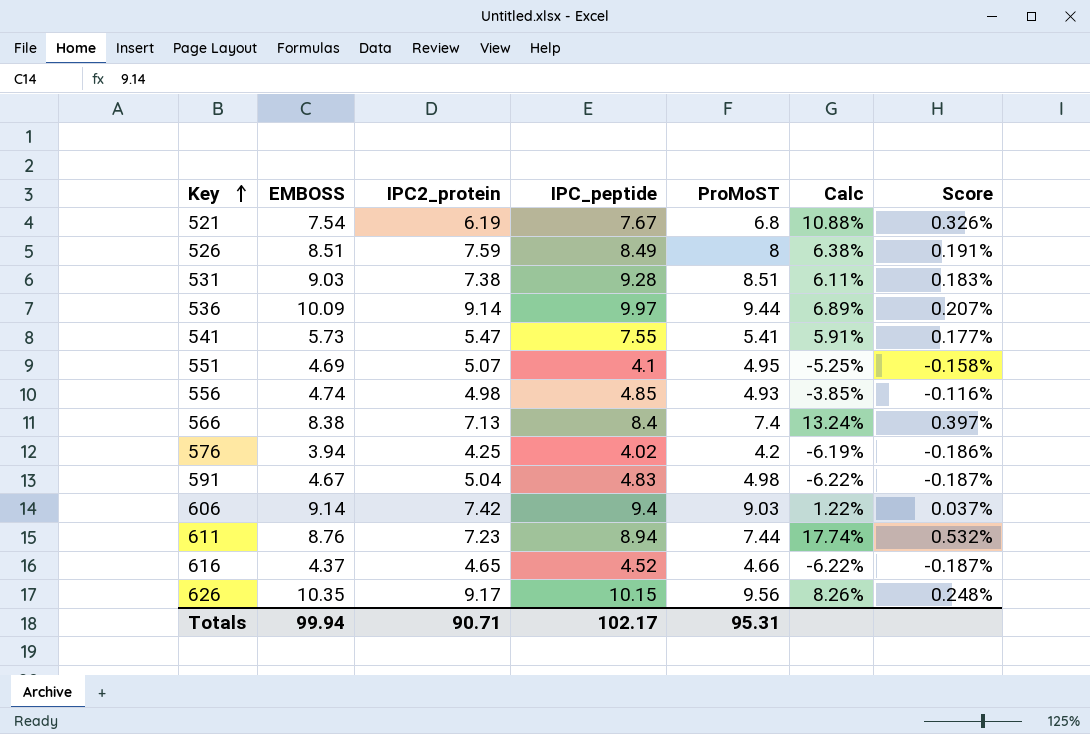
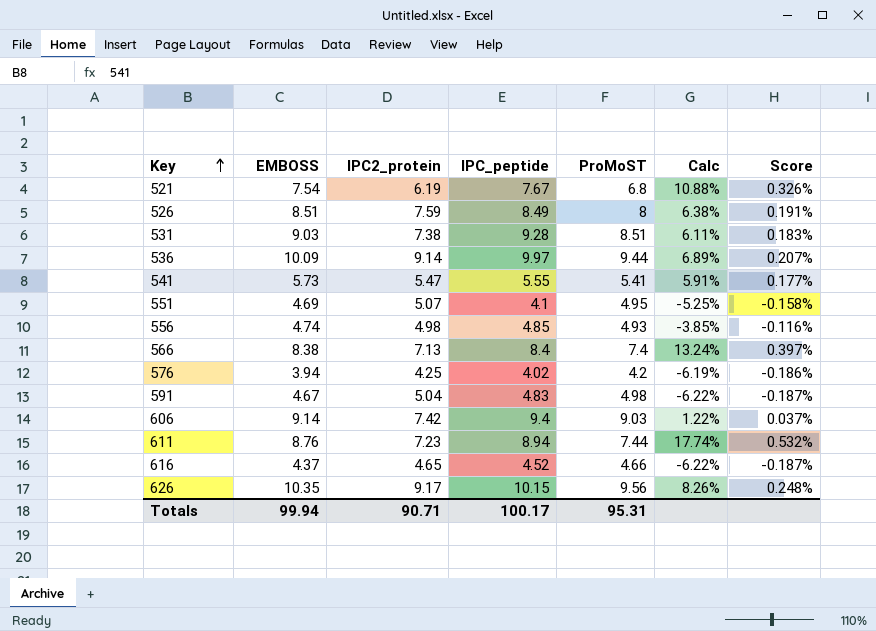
541 | IPC_peptide: 7.55 -> 5.55
Totals | IPC_peptide: 102.17 -> 100.17

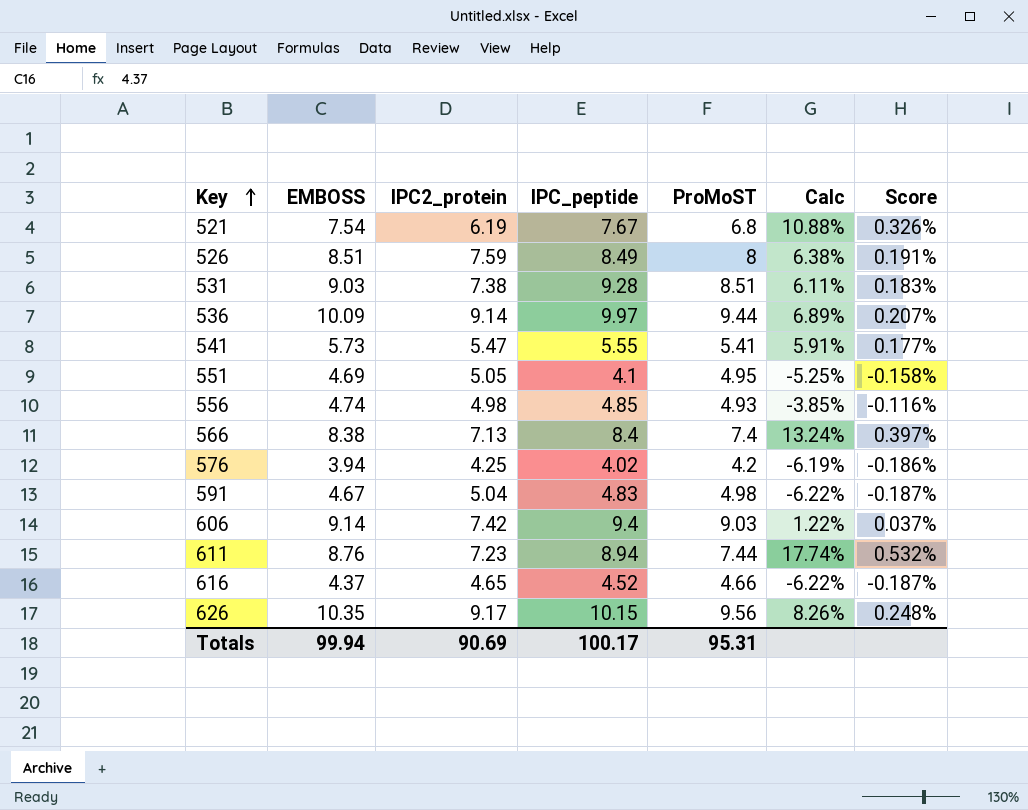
551 | IPC2_protein: 5.07 -> 5.05
Totals | IPC2_protein: 90.71 -> 90.69

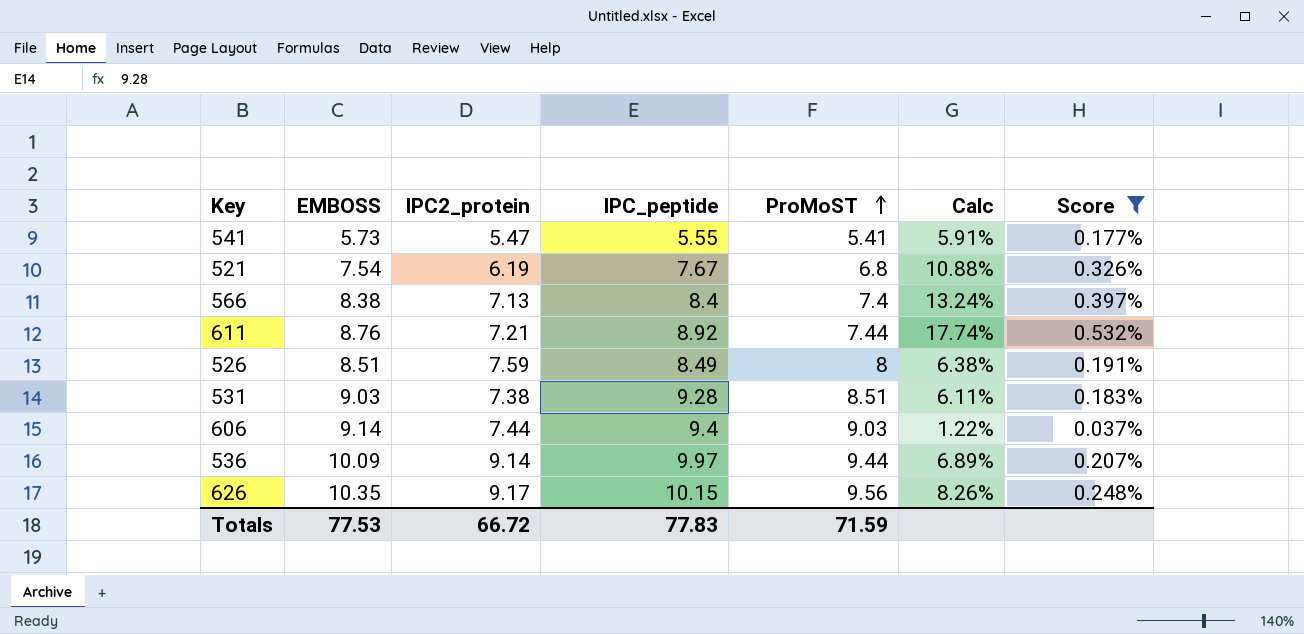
filter: none -> Score >= 0.037%
row order: Key ascending -> ProMoST ascending
611 | IPC2_protein: 7.23 -> 7.21
611 | IPC_peptide: 8.94 -> 8.92
606 | IPC2_protein: 7.42 -> 7.44
Totals | EMBOSS: 99.94 -> 77.53
Totals | IPC2_protein: 90.69 -> 66.72
Totals | IPC_peptide: 100.17 -> 77.83
Totals | ProMoST: 95.31 -> 71.59

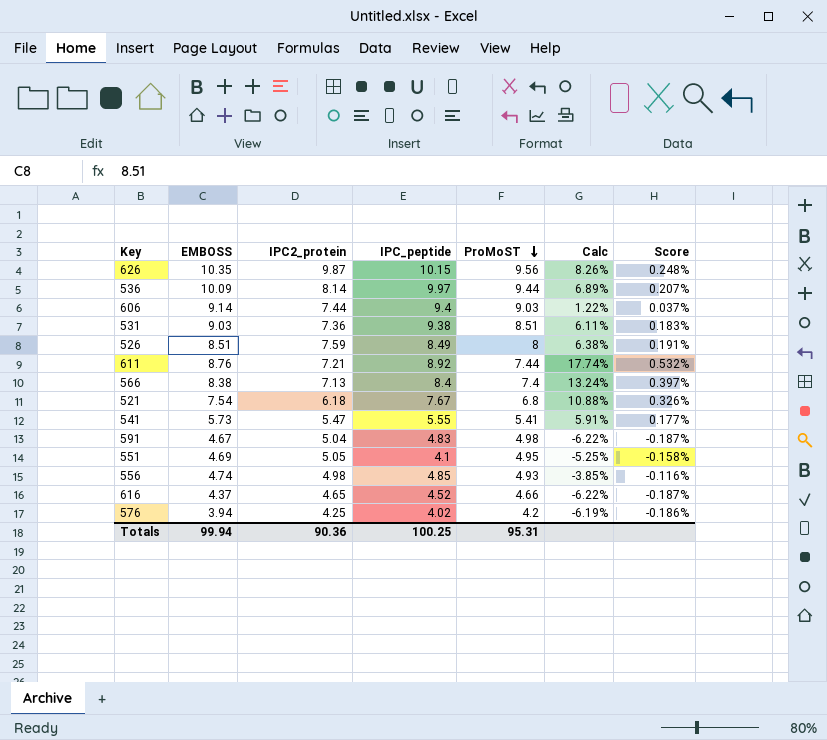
filter: Score >= 0.037% -> none
row order: ProMoST ascending -> ProMoST descending
626 | IPC2_protein: 9.17 -> 9.87
536 | IPC2_protein: 9.14 -> 8.14
531 | IPC2_protein: 7.38 -> 7.36
531 | IPC_peptide: 9.28 -> 9.38
521 | IPC2_protein: 6.19 -> 6.18
Totals | EMBOSS: 77.53 -> 99.94
Totals | IPC2_protein: 66.72 -> 90.36
Totals | IPC_peptide: 77.83 -> 100.25
Totals | ProMoST: 71.59 -> 95.31

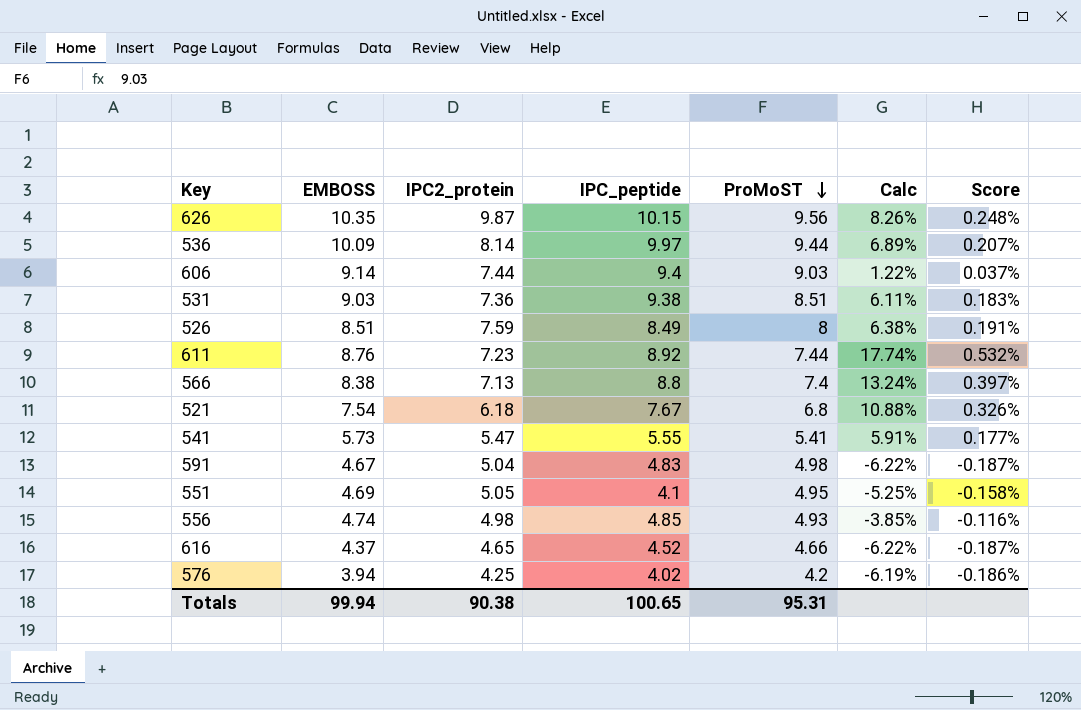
611 | IPC2_protein: 7.21 -> 7.23
566 | IPC_peptide: 8.4 -> 8.8
Totals | IPC2_protein: 90.36 -> 90.38
Totals | IPC_peptide: 100.25 -> 100.65

